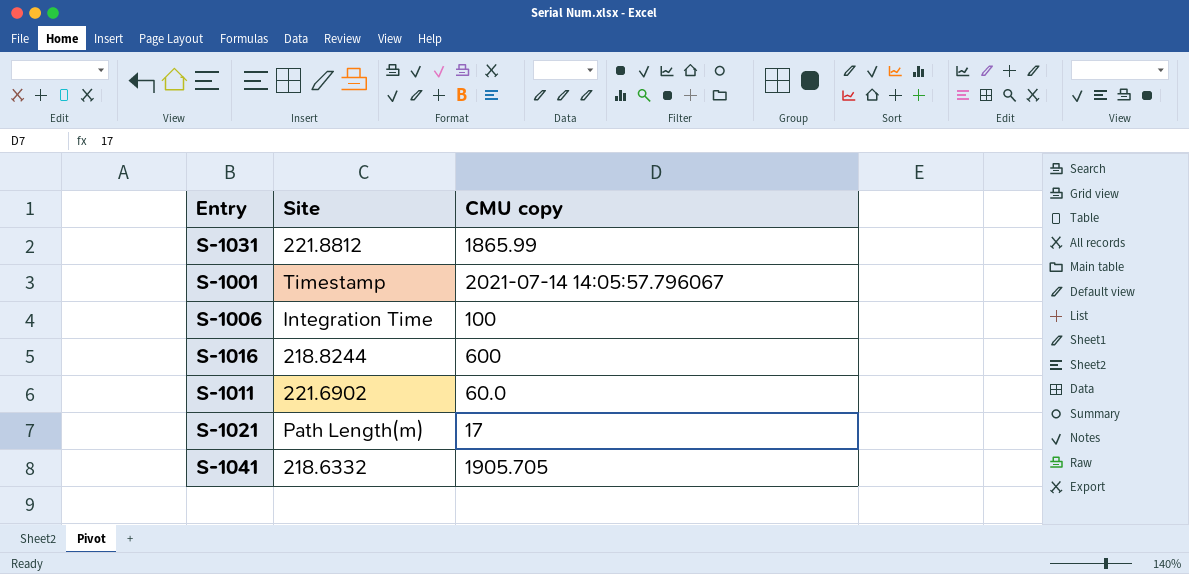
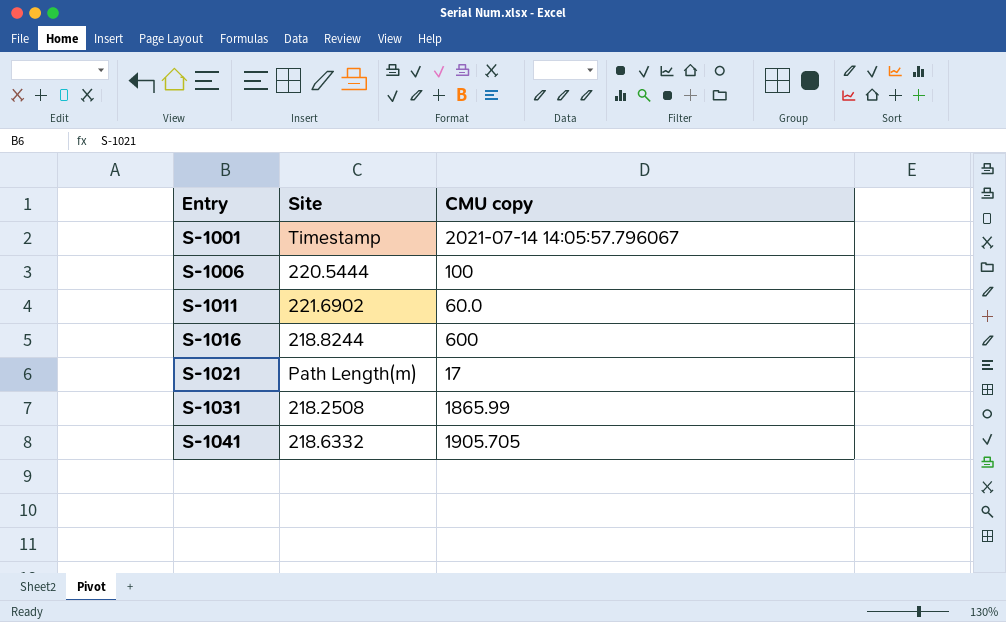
row order: none -> Entry ascending
S-1006 | Site: Integration Time -> 220.5444
S-1031 | Site: 221.8812 -> 218.2508

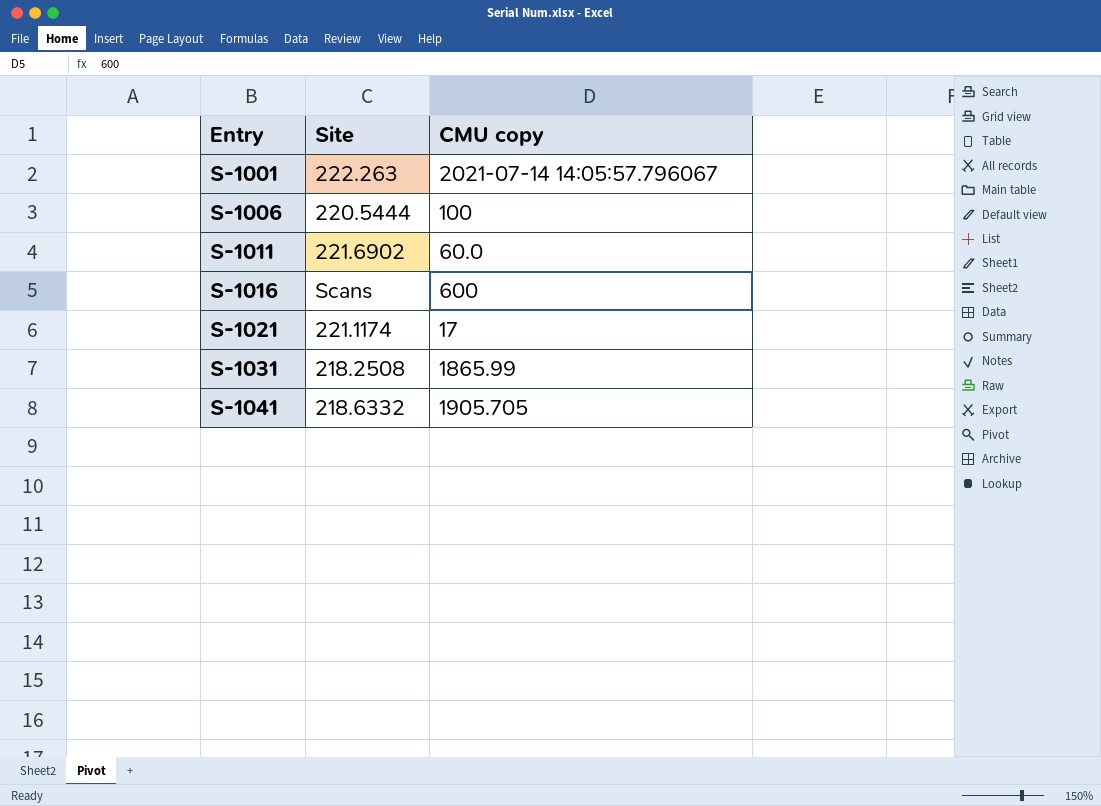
S-1001 | Site: Timestamp -> 222.263
S-1016 | Site: 218.8244 -> Scans
S-1021 | Site: Path Length(m) -> 221.1174

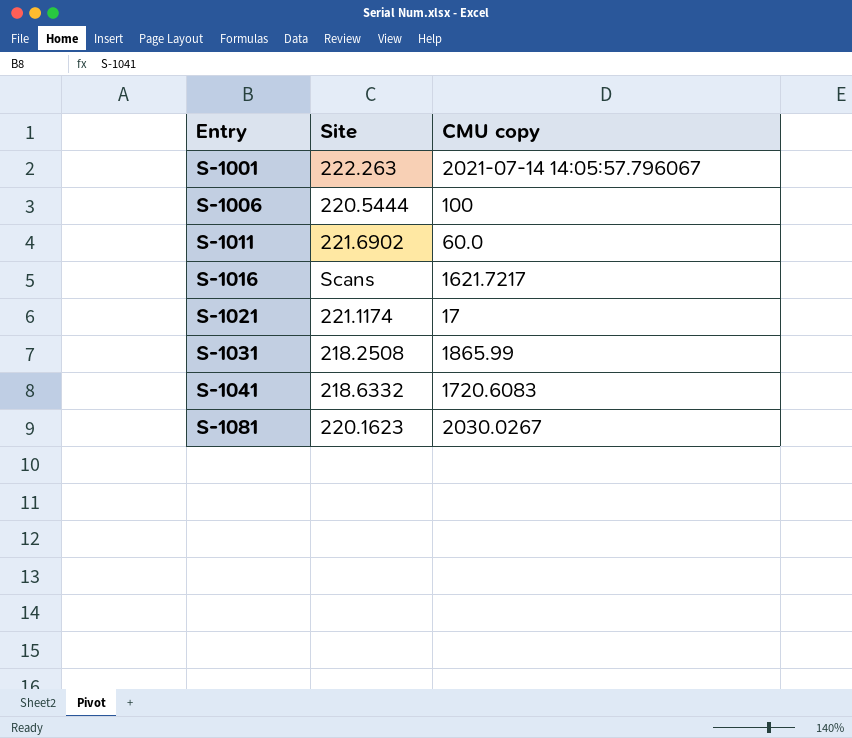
S-1016 | CMU copy: 600 -> 1621.7217
S-1041 | CMU copy: 1905.705 -> 1720.6083
row S-1081: none -> 220.1623 | 2030.0267

